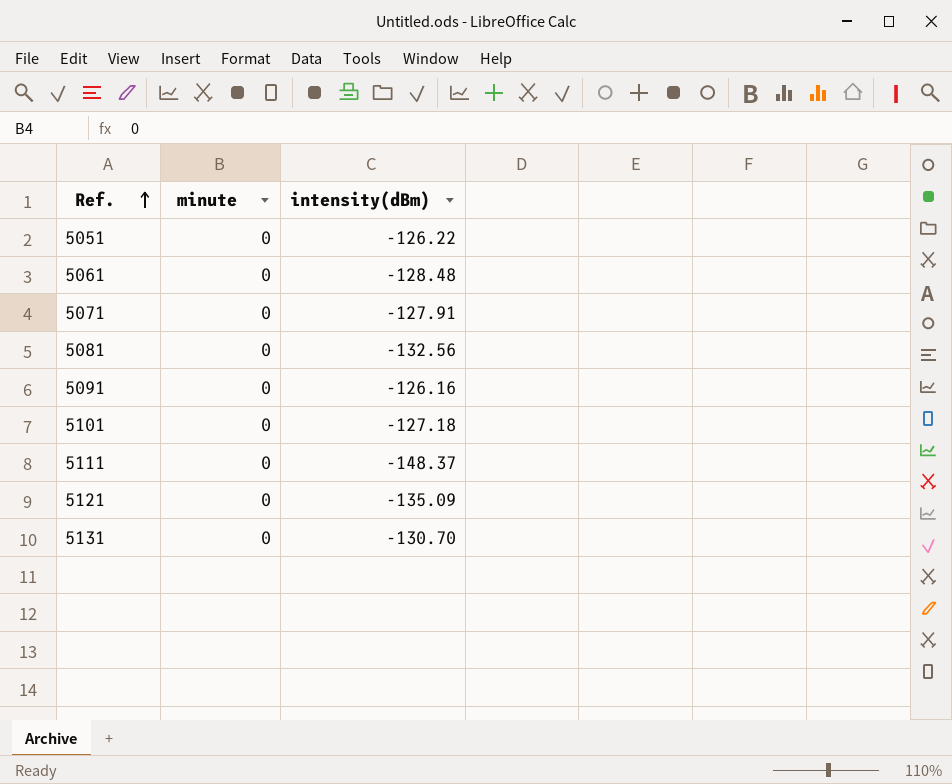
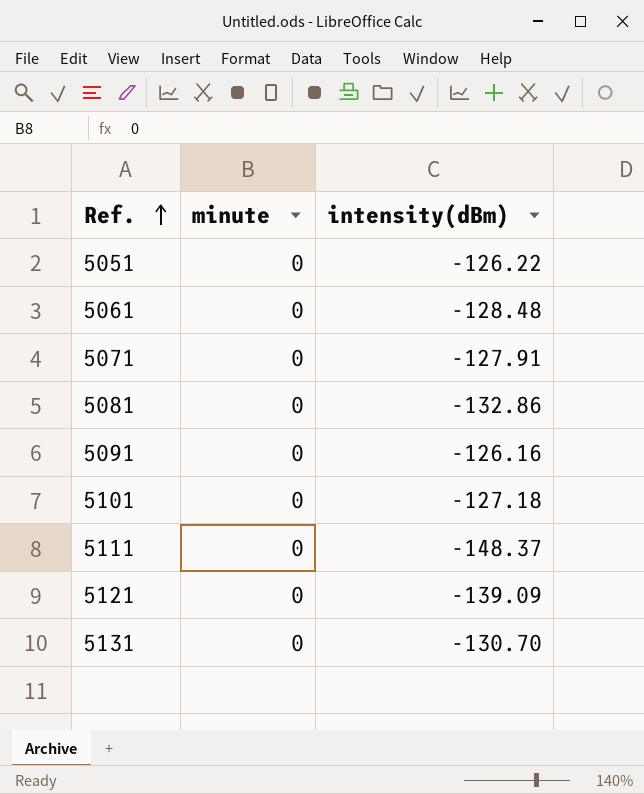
5081 | intensity(dBm): -132.56 -> -132.86
5121 | intensity(dBm): -135.09 -> -139.09

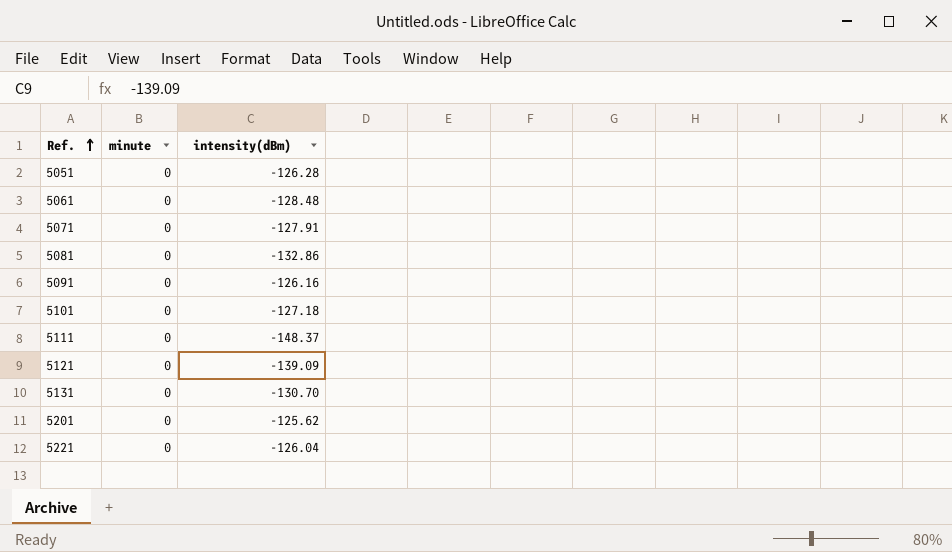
5051 | intensity(dBm): -126.22 -> -126.28
row 5201: none -> 0 | -125.62
row 5221: none -> 0 | -126.04

